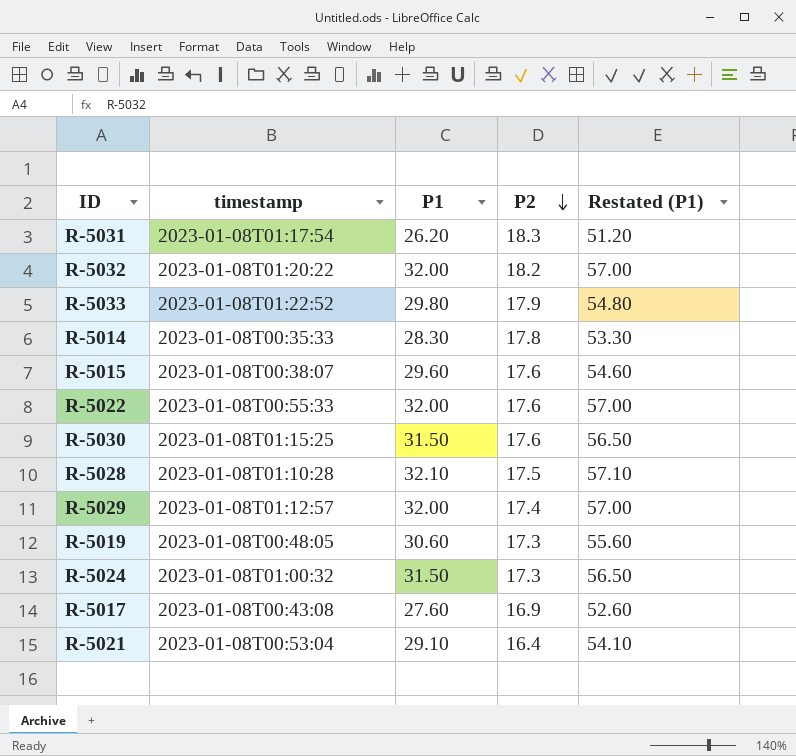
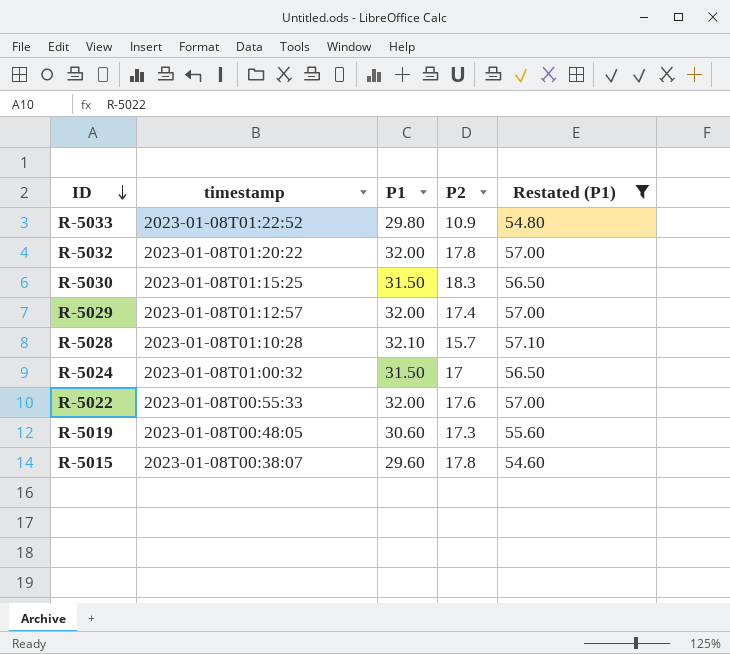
filter: none -> Restated (P1) >= 54.60
row order: P2 descending -> ID descending
R-5033 | P2: 17.9 -> 10.9
R-5032 | P2: 18.2 -> 17.8
R-5030 | P2: 17.6 -> 18.3
R-5028 | P2: 17.5 -> 15.7
R-5024 | P2: 17.3 -> 17
R-5015 | P2: 17.6 -> 17.8

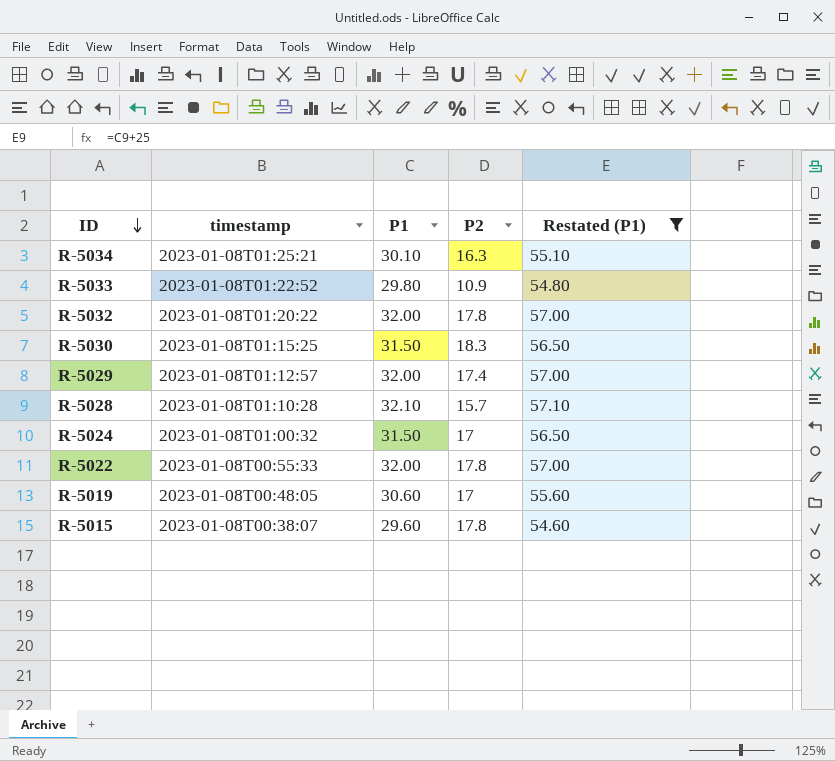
row R-5034: none -> 2023-01-08T01:25:21 | 30.10 | 16.3 | 55.10
R-5022 | P2: 17.6 -> 17.8
R-5019 | P2: 17.3 -> 17

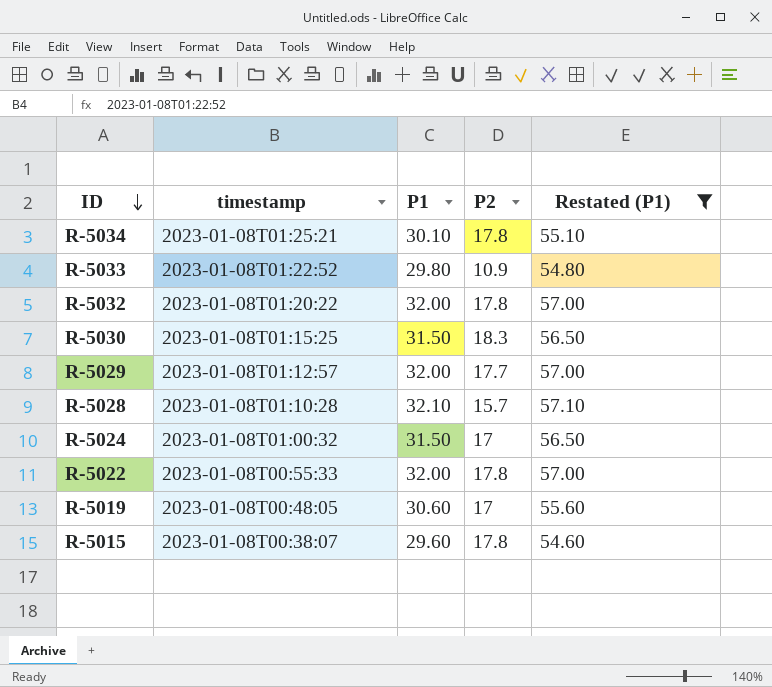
R-5034 | P2: 16.3 -> 17.8
R-5029 | P2: 17.4 -> 17.7

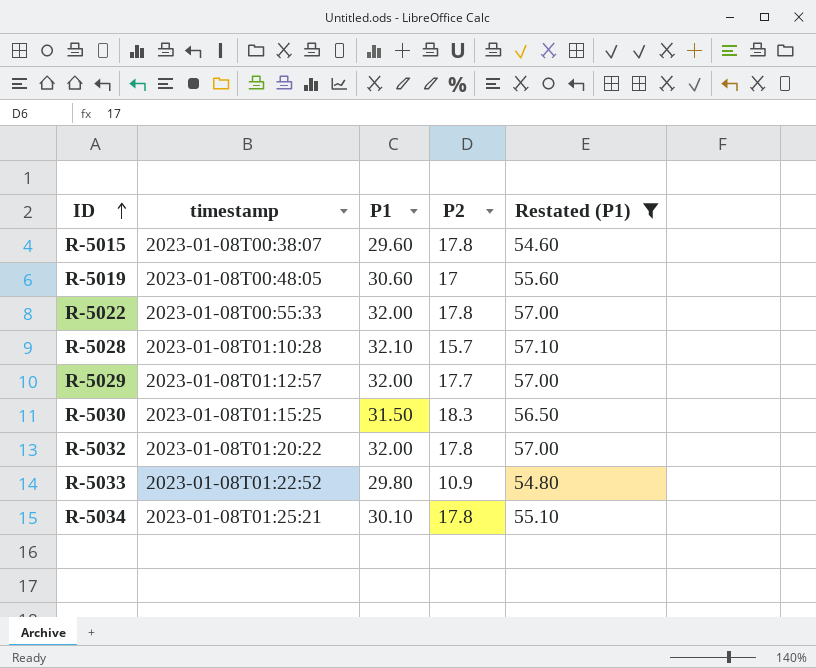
row order: ID descending -> ID ascending
row R-5024: 2023-01-08T01:00:32 | 31.50 | 17 | 56.50 -> none

